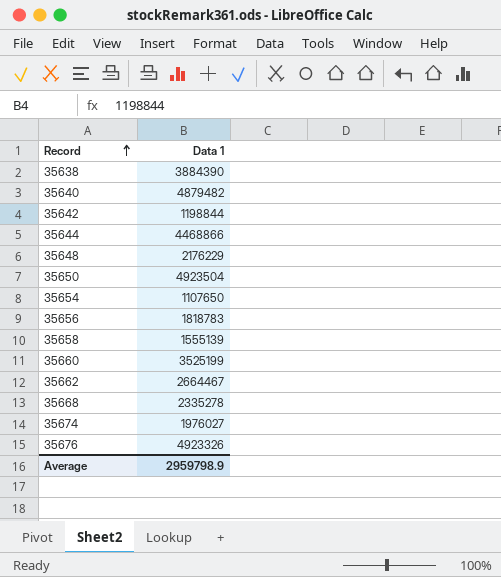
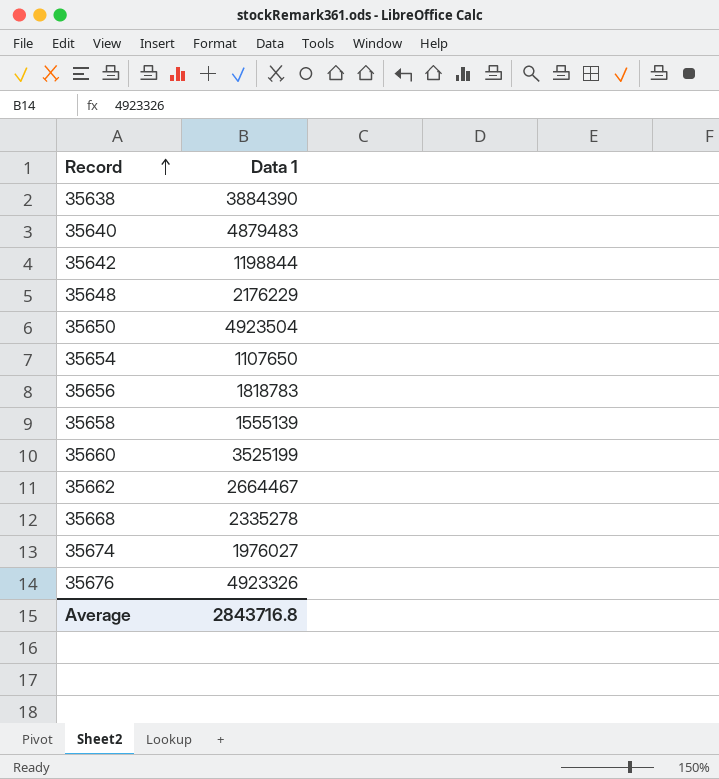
row 35644: 4468866 -> none
35640 | Data 1: 4879482 -> 4879483
Average | Data 1: 2959798.9 -> 2843716.8

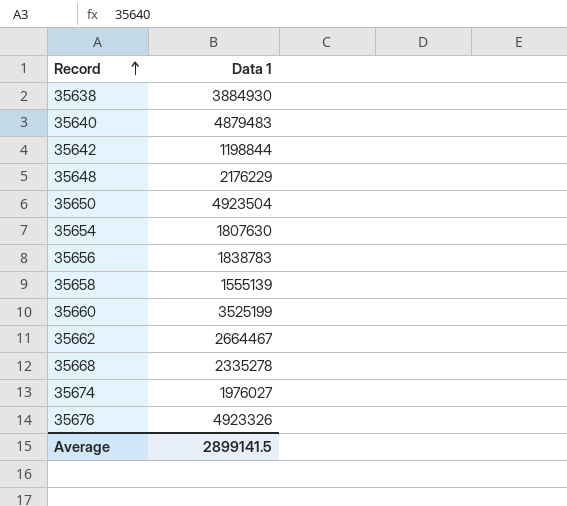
35638 | Data 1: 3884390 -> 3884930
35654 | Data 1: 1107650 -> 1807630
35656 | Data 1: 1818783 -> 1838783
Average | Data 1: 2843716.8 -> 2899141.5

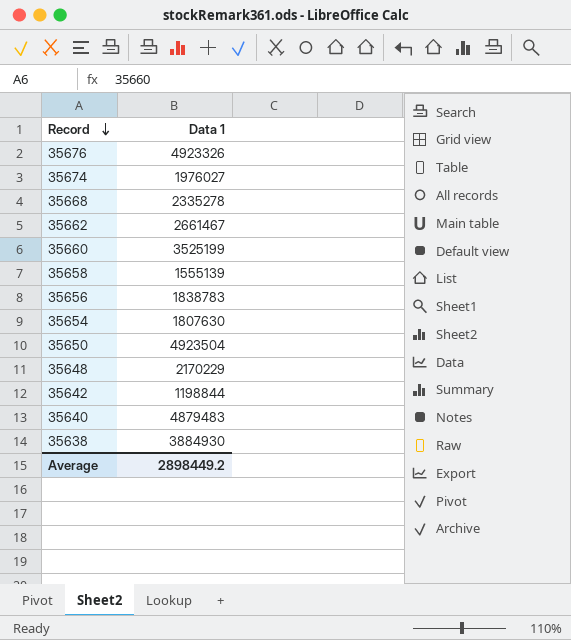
row order: Record ascending -> Record descending
35662 | Data 1: 2664467 -> 2661467
35648 | Data 1: 2176229 -> 2170229
Average | Data 1: 2899141.5 -> 2898449.2

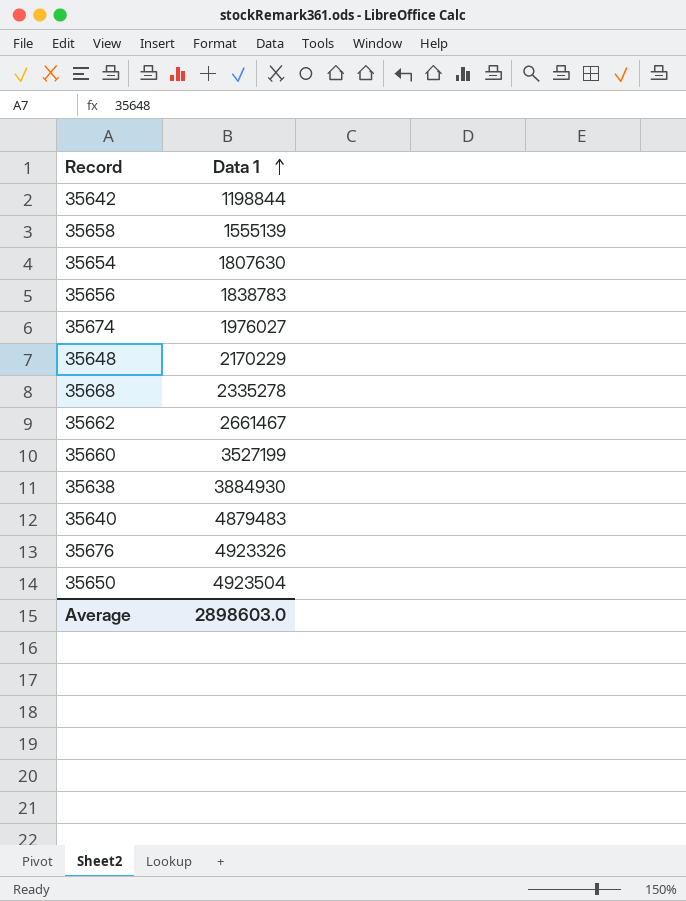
row order: Record descending -> Data 1 ascending
35660 | Data 1: 3525199 -> 3527199
Average | Data 1: 2898449.2 -> 2898603.0

